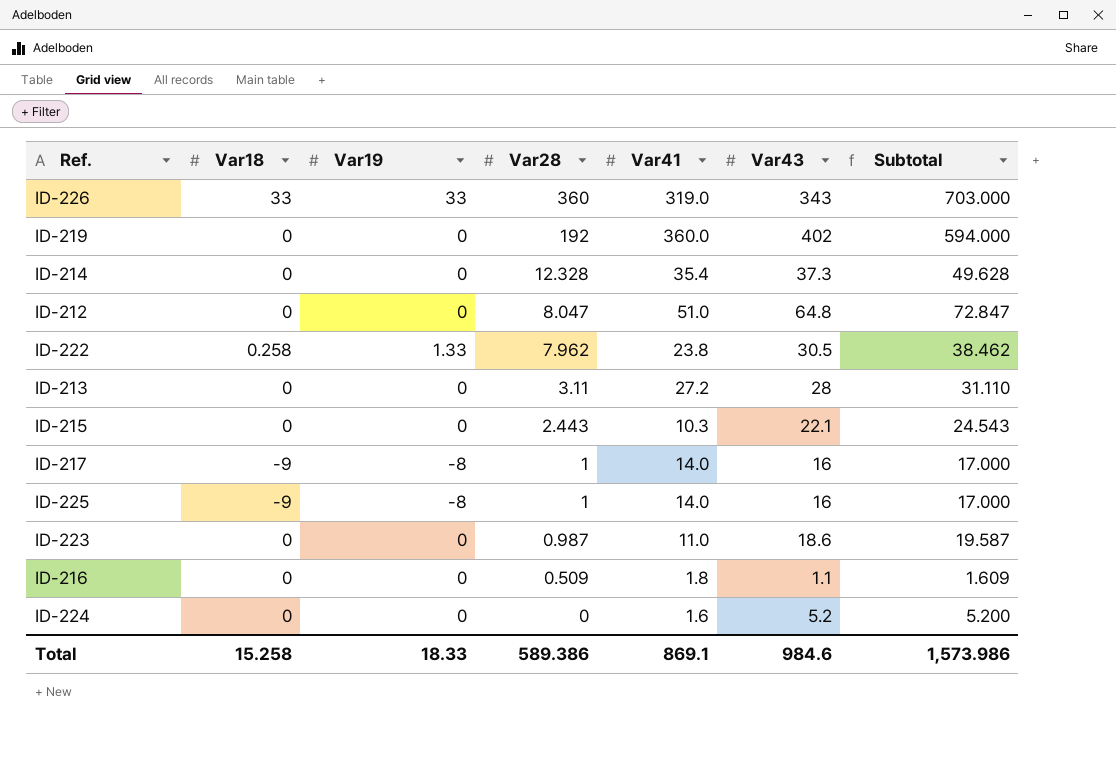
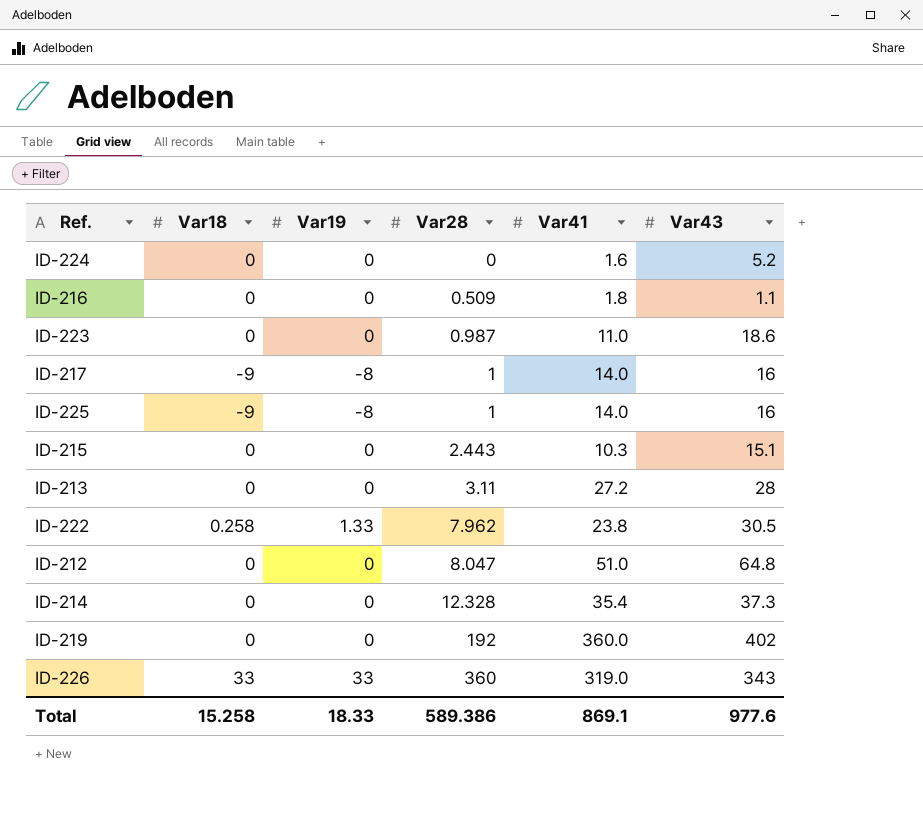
row order: Var28 descending -> Var28 ascending
column Subtotal | formula: [Var28] + [Var43] -> none
ID-215 | Var43: 22.1 -> 15.1
Total | Var43: 984.6 -> 977.6

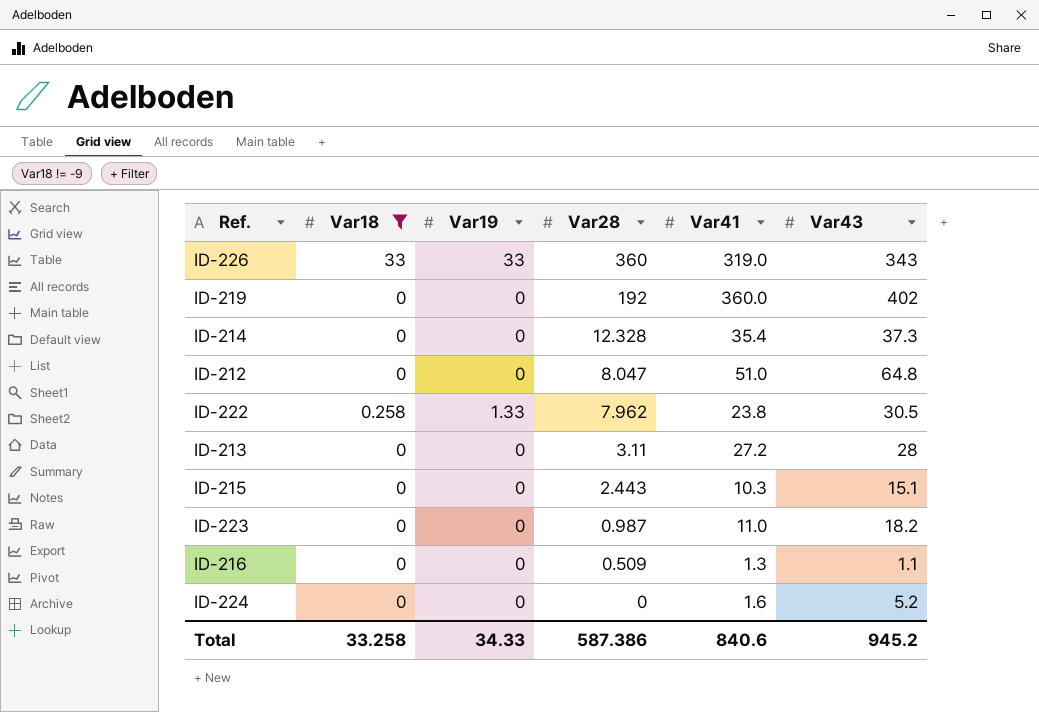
filter: none -> Var18 != -9
row order: Var28 ascending -> Var28 descending
ID-223 | Var43: 18.6 -> 18.2
ID-216 | Var41: 1.8 -> 1.3
Total | Var18: 15.258 -> 33.258
Total | Var19: 18.33 -> 34.33
Total | Var28: 589.386 -> 587.386
Total | Var41: 869.1 -> 840.6
Total | Var43: 977.6 -> 945.2

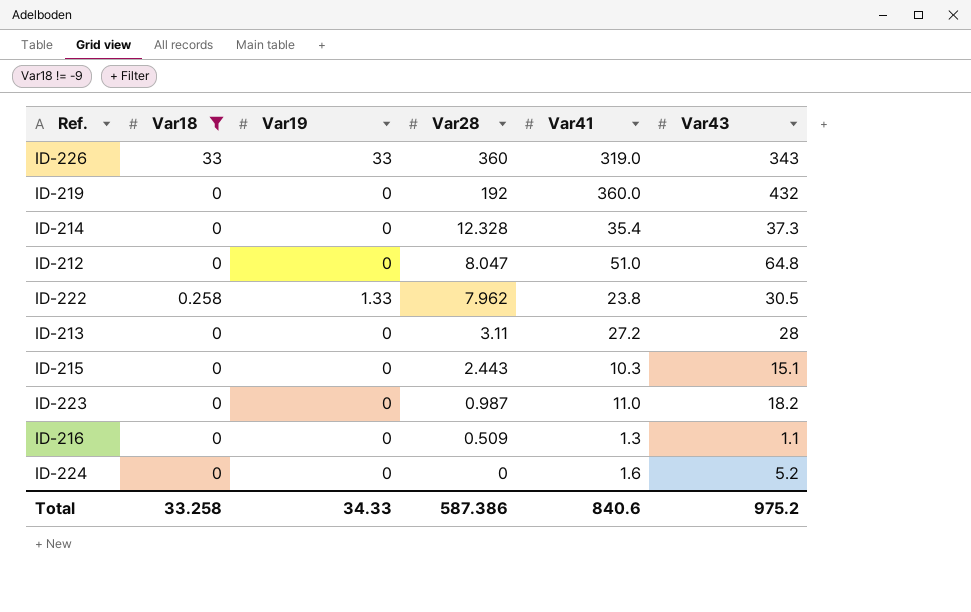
ID-219 | Var43: 402 -> 432
Total | Var43: 945.2 -> 975.2

